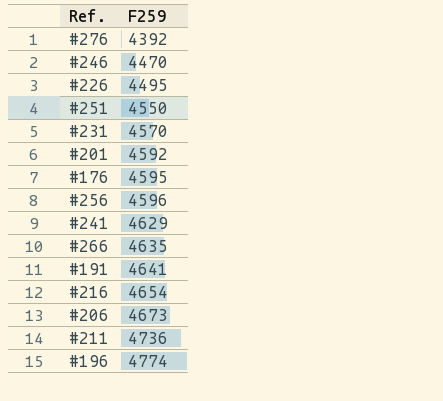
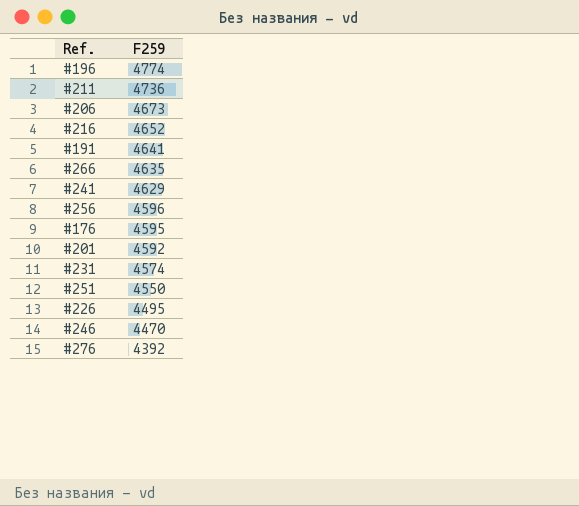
row order: F259 ascending -> F259 descending
#216 | F259: 4654 -> 4652
#231 | F259: 4570 -> 4574

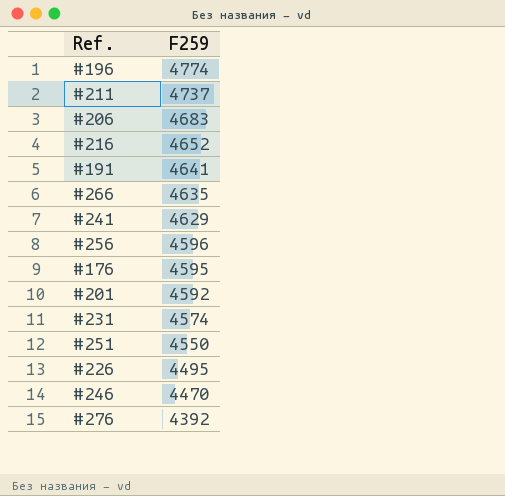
#211 | F259: 4736 -> 4737
#206 | F259: 4673 -> 4683

